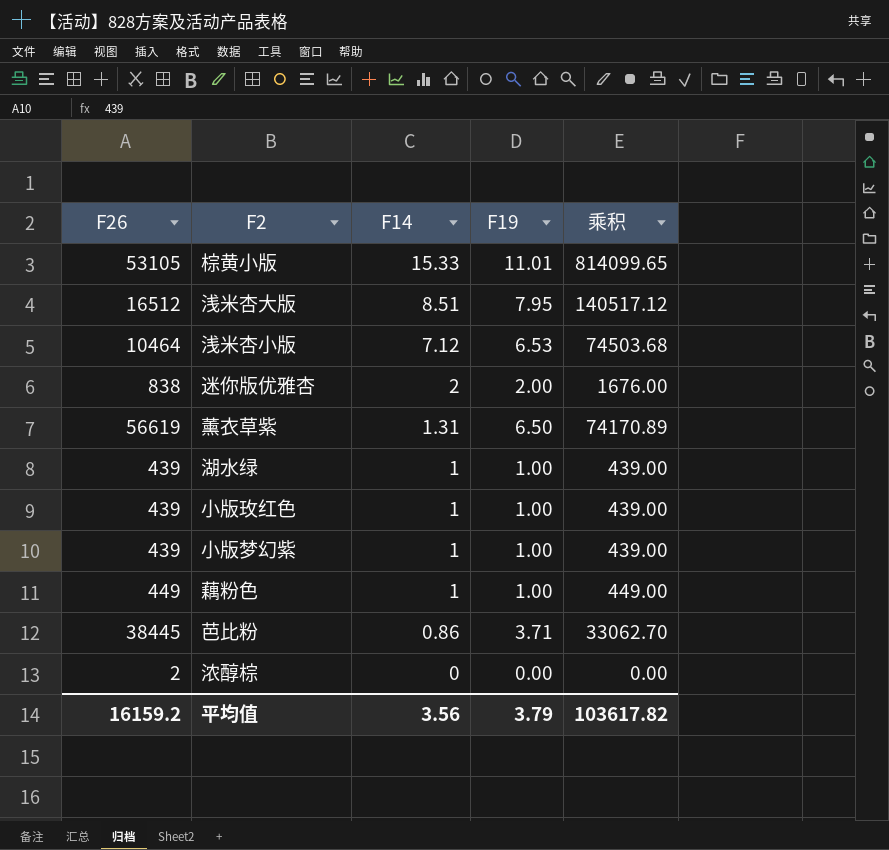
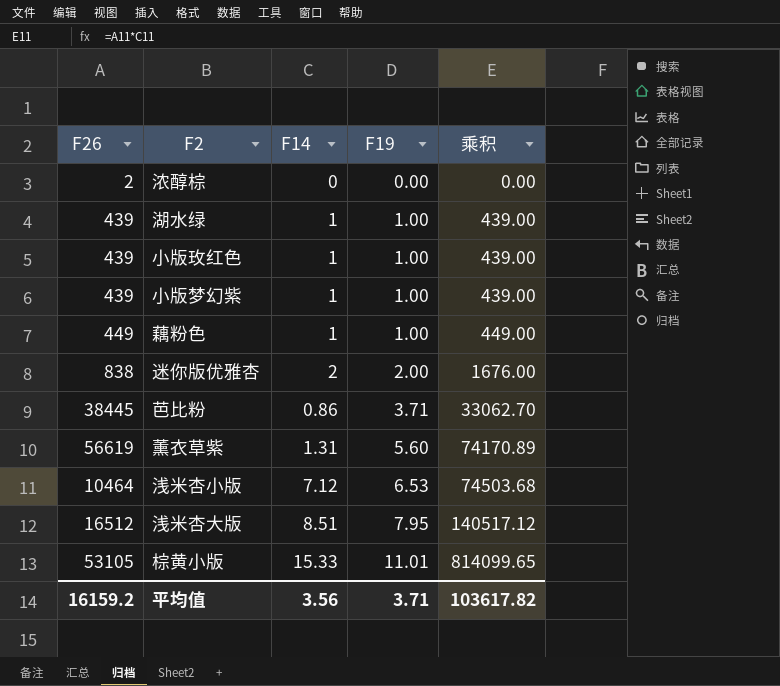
row order: F14 descending -> F19 ascending
薰衣草紫 | F19: 6.50 -> 5.60
平均值 | F19: 3.79 -> 3.71

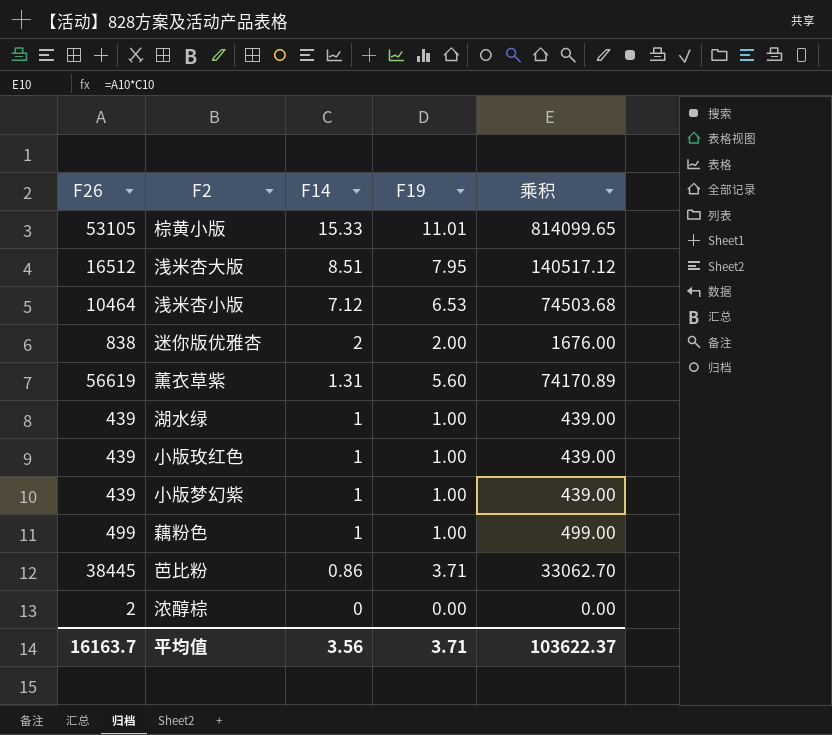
row order: F19 ascending -> F14 descending
藕粉色 | F26: 449 -> 499
藕粉色 | 乘积: 449.00 -> 499.00
平均值 | F26: 16159.2 -> 16163.7
平均值 | 乘积: 103617.82 -> 103622.37

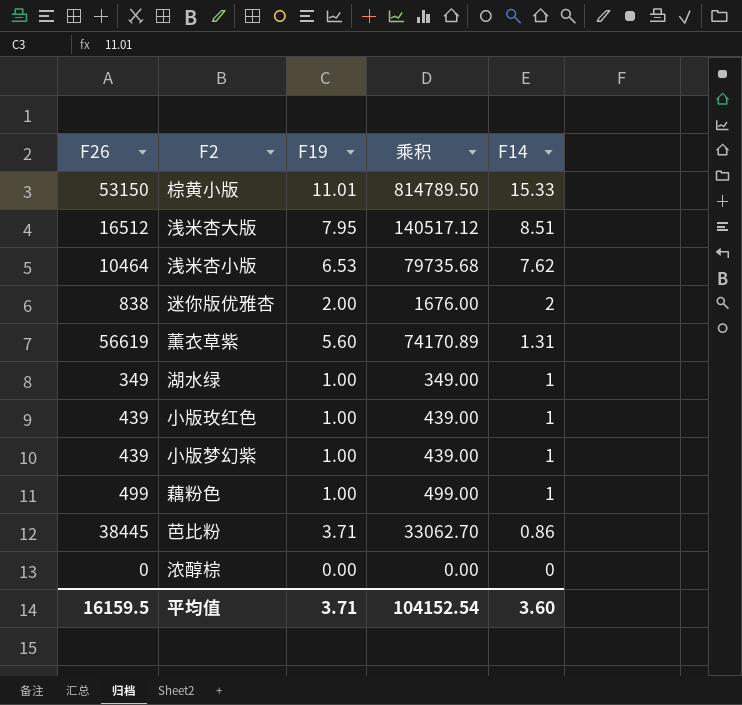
column F14 | position: 3 -> 5
棕黄小版 | F26: 53105 -> 53150
棕黄小版 | 乘积: 814099.65 -> 814789.50
浅米杏小版 | 乘积: 74503.68 -> 79735.68
浅米杏小版 | F14: 7.12 -> 7.62
湖水绿 | F26: 439 -> 349
湖水绿 | 乘积: 439.00 -> 349.00
浓醇棕 | F26: 2 -> 0
平均值 | F26: 16163.7 -> 16159.5
平均值 | 乘积: 103622.37 -> 104152.54
平均值 | F14: 3.56 -> 3.60

